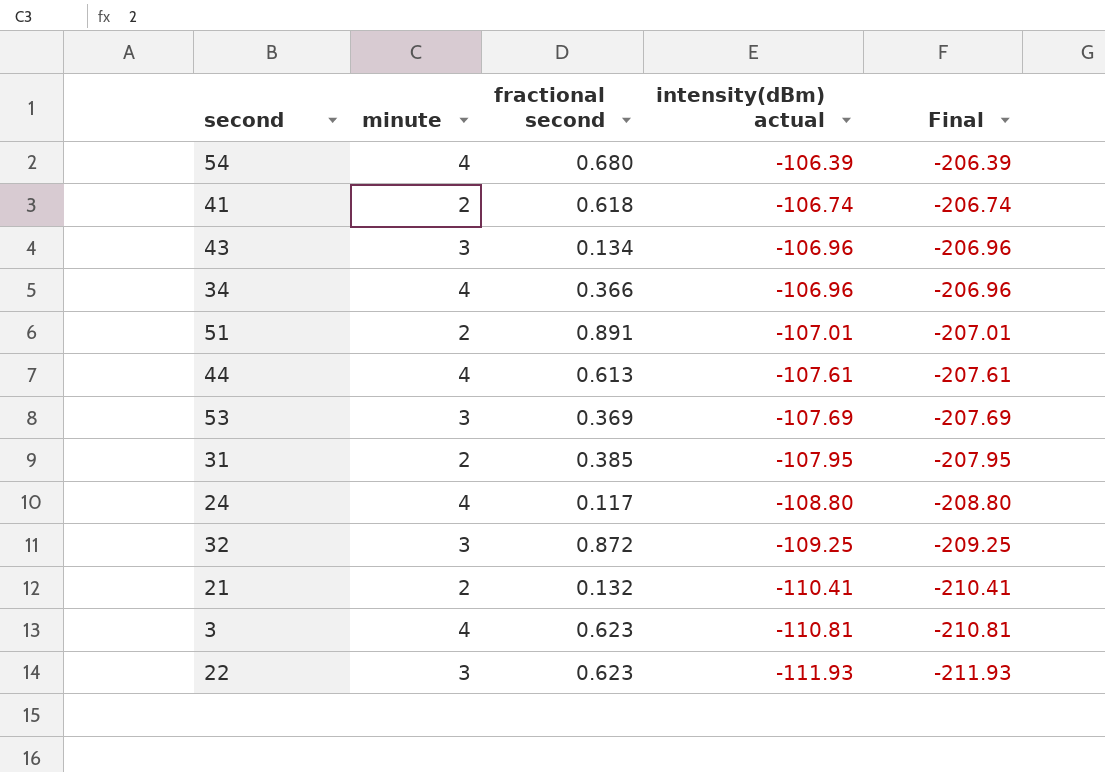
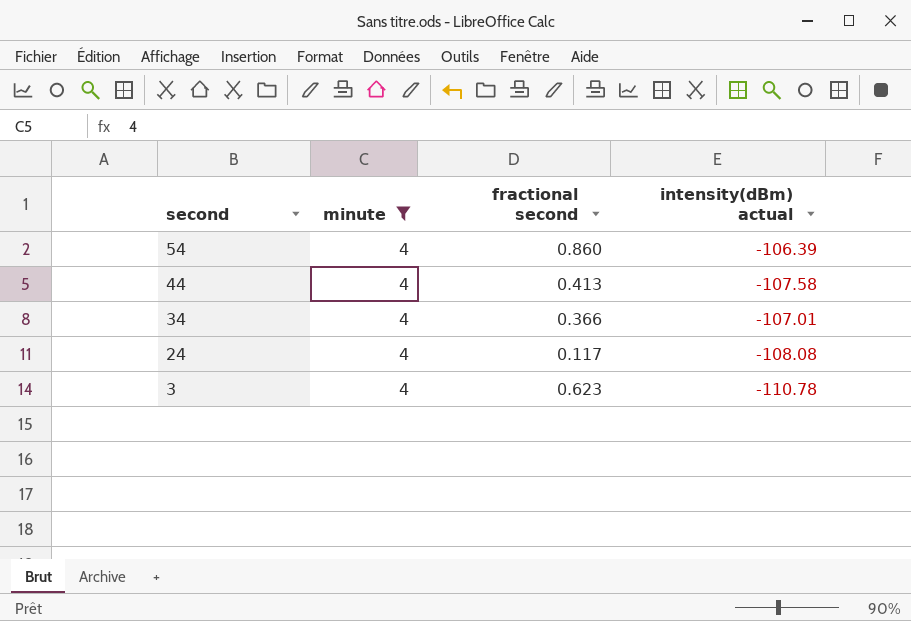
filter: none -> minute = 4
row order: intensity(dBm) actual descending -> second descending
column Final | formula: [intensity(dBm) actual] - 100 -> none
54 | fractional second: 0.680 -> 0.860
44 | fractional second: 0.613 -> 0.413
44 | intensity(dBm) actual: -107.61 -> -107.58
34 | intensity(dBm) actual: -106.96 -> -107.01
24 | intensity(dBm) actual: -108.80 -> -108.08
3 | intensity(dBm) actual: -110.81 -> -110.78

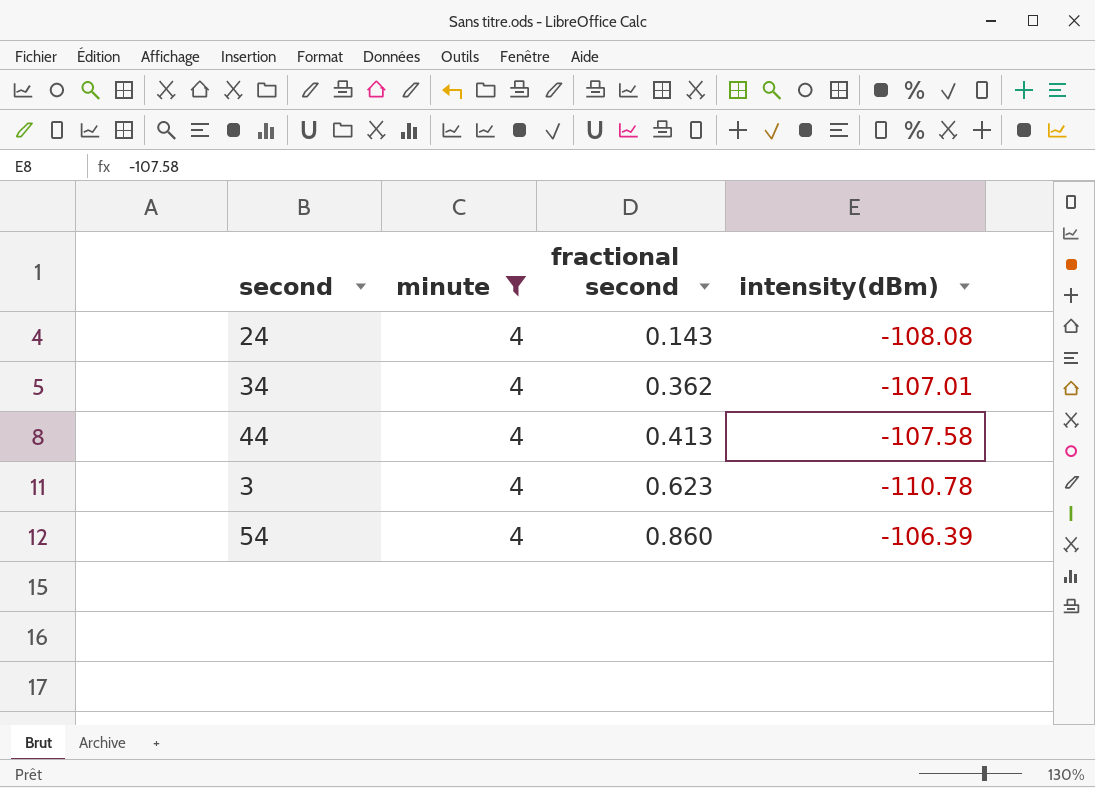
row order: second descending -> fractional second ascending
column name: intensity(dBm) actual -> intensity(dBm)
24 | fractional second: 0.117 -> 0.143
34 | fractional second: 0.366 -> 0.362

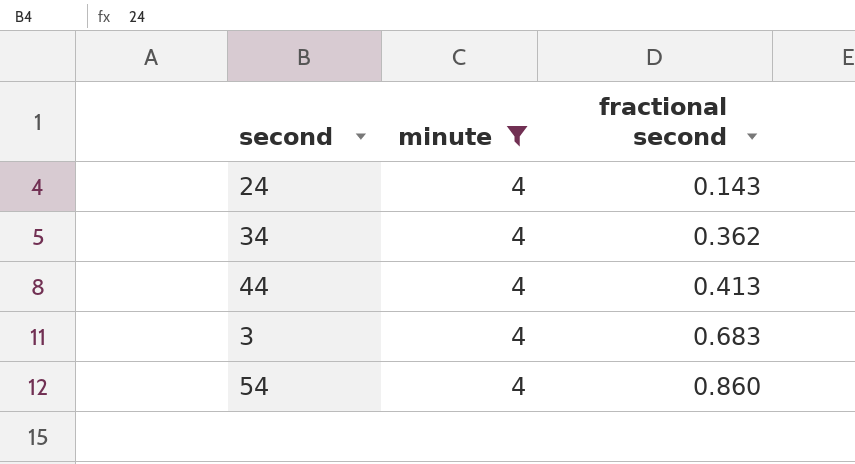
column intensity(dBm) | position: 4 -> none
3 | fractional second: 0.623 -> 0.683

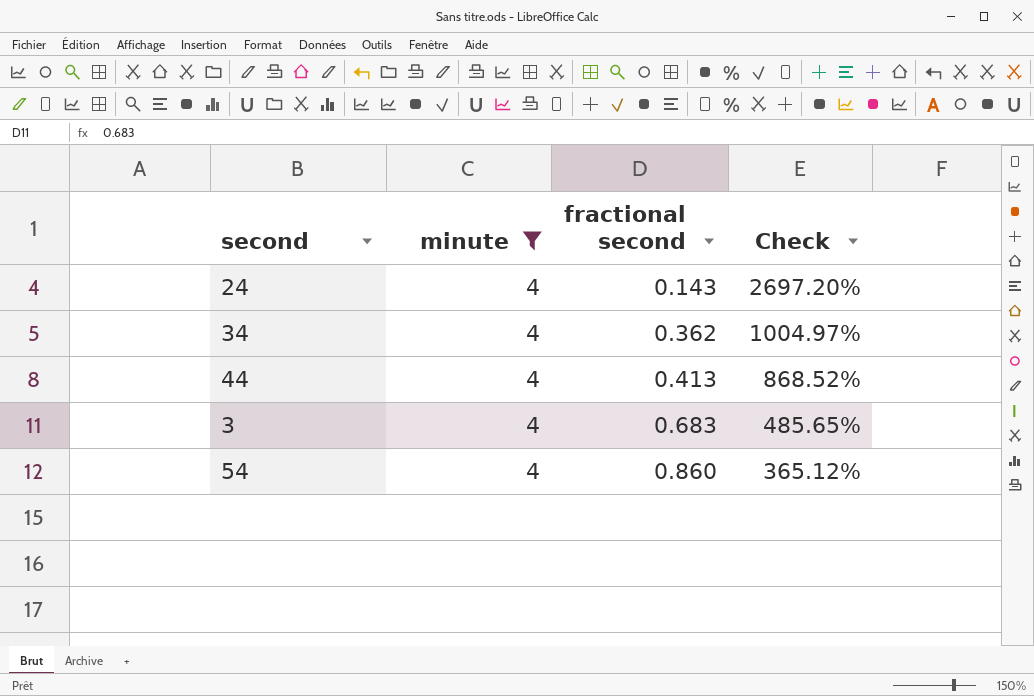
column Check | formula: none -> ([minute] - [fractional second]) / [fractional second]

